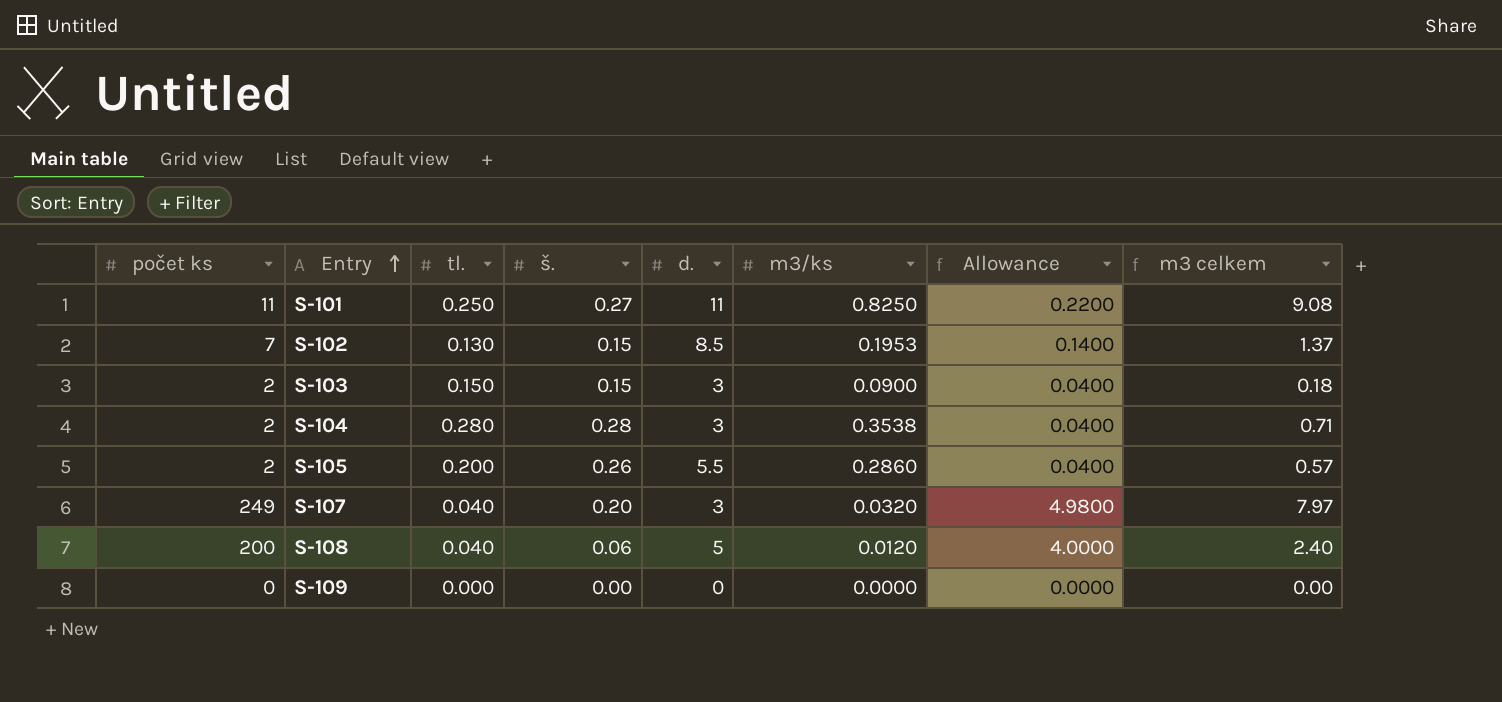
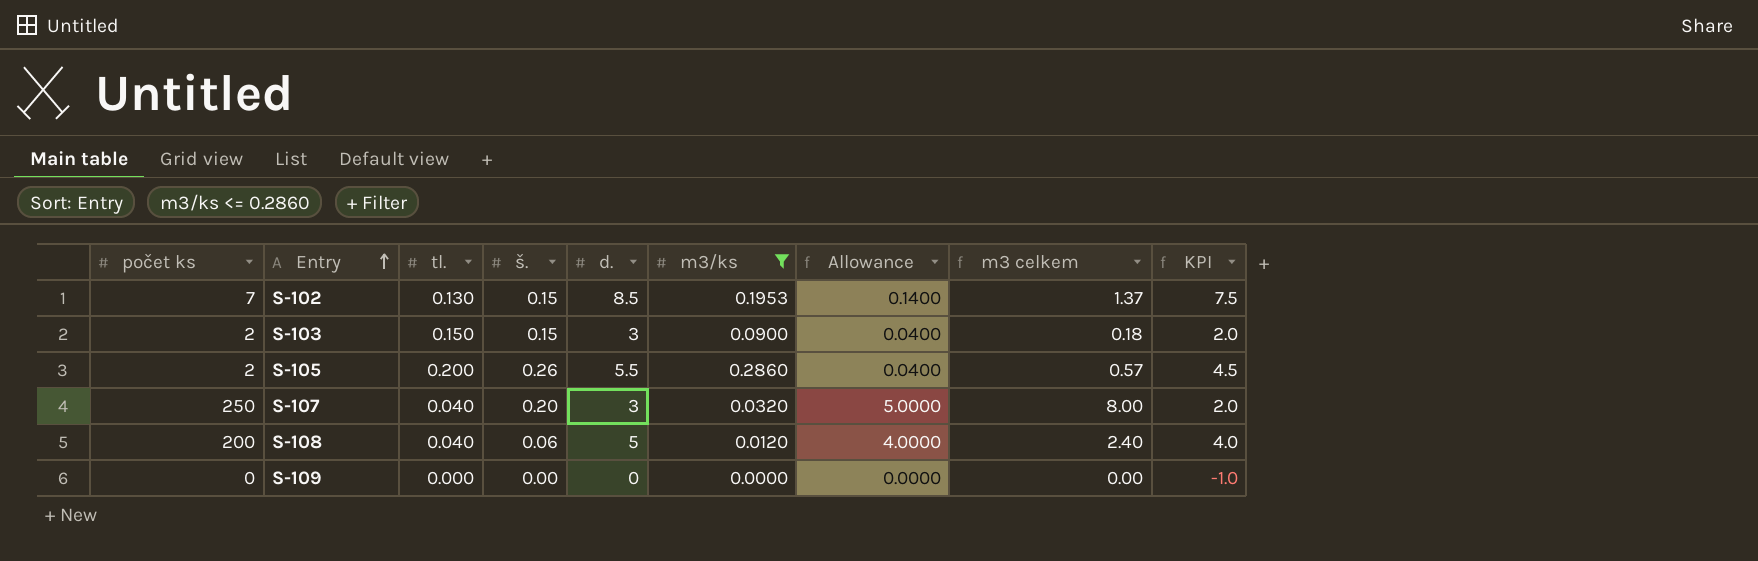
filter: none -> m3/ks <= 0.2860
column KPI | formula: none -> [d.] - 1
S-107 | počet ks: 249 -> 250
S-107 | Allowance: 4.9800 -> 5.0000
S-107 | m3 celkem: 7.97 -> 8.00

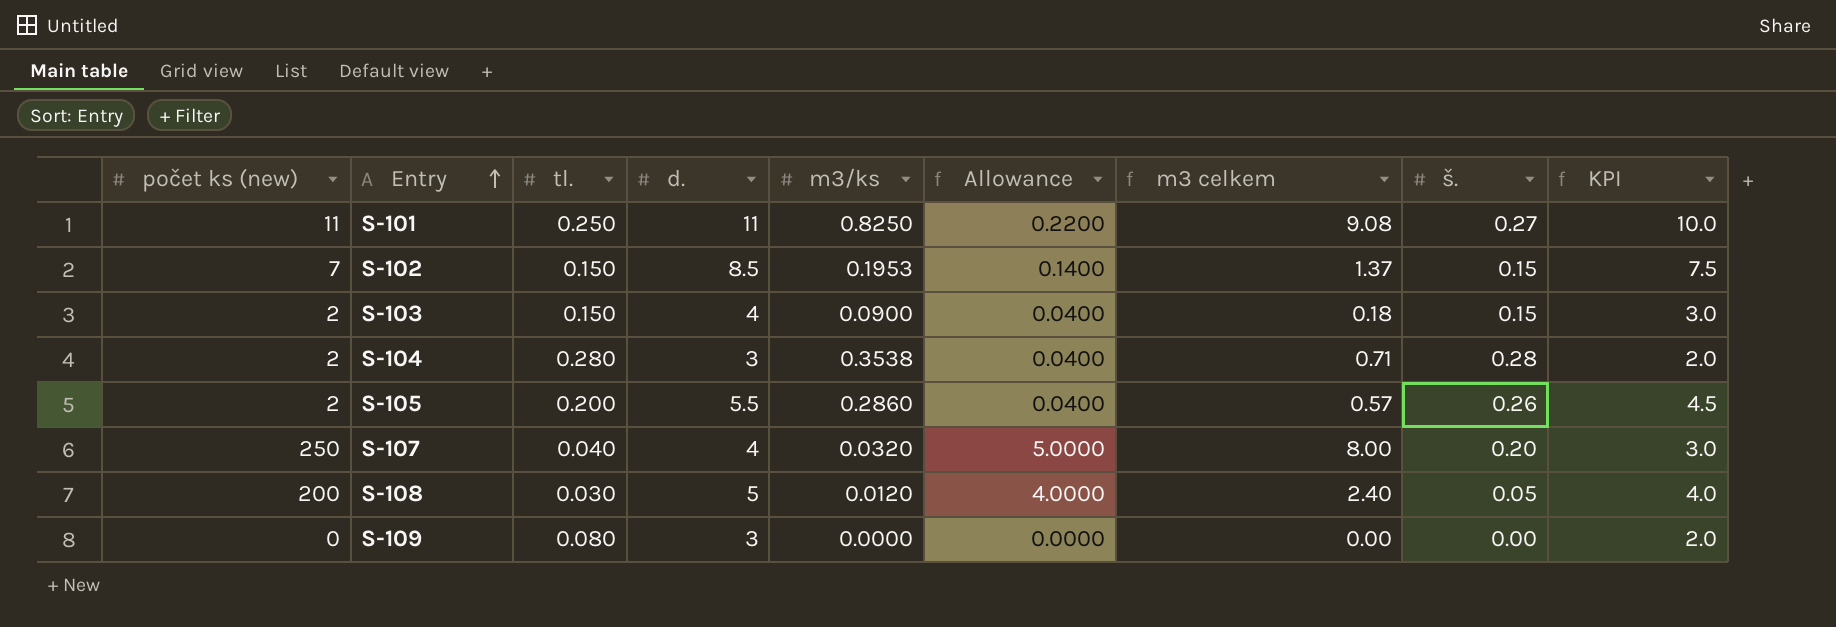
filter: m3/ks <= 0.2860 -> none
column name: počet ks -> počet ks (new)
column š. | position: 4 -> 8
S-102 | tl.: 0.130 -> 0.150
S-103 | d.: 3 -> 4
S-103 | KPI: 2.0 -> 3.0
S-107 | d.: 3 -> 4
S-107 | KPI: 2.0 -> 3.0
S-108 | tl.: 0.040 -> 0.030
S-108 | š.: 0.06 -> 0.05
S-109 | tl.: 0.000 -> 0.080
S-109 | d.: 0 -> 3
S-109 | KPI: -1.0 -> 2.0

